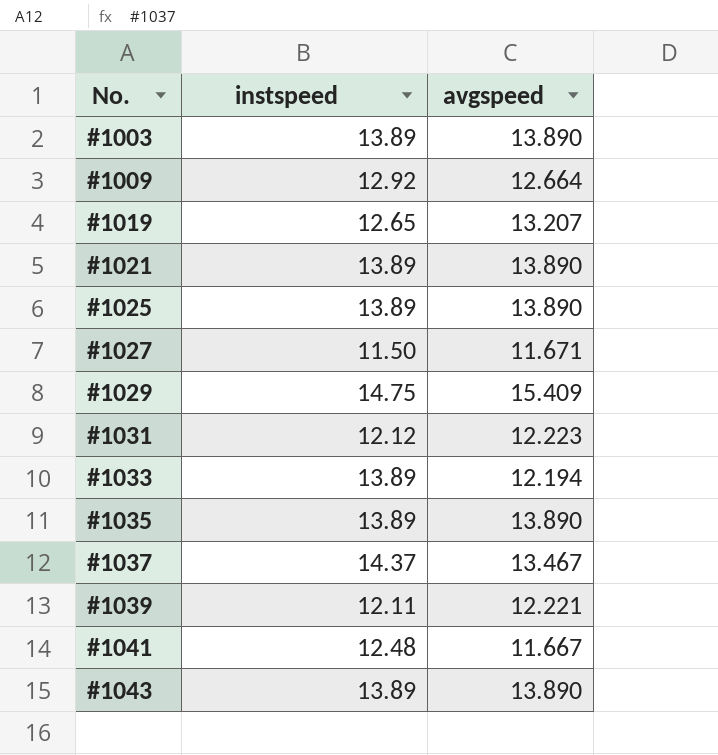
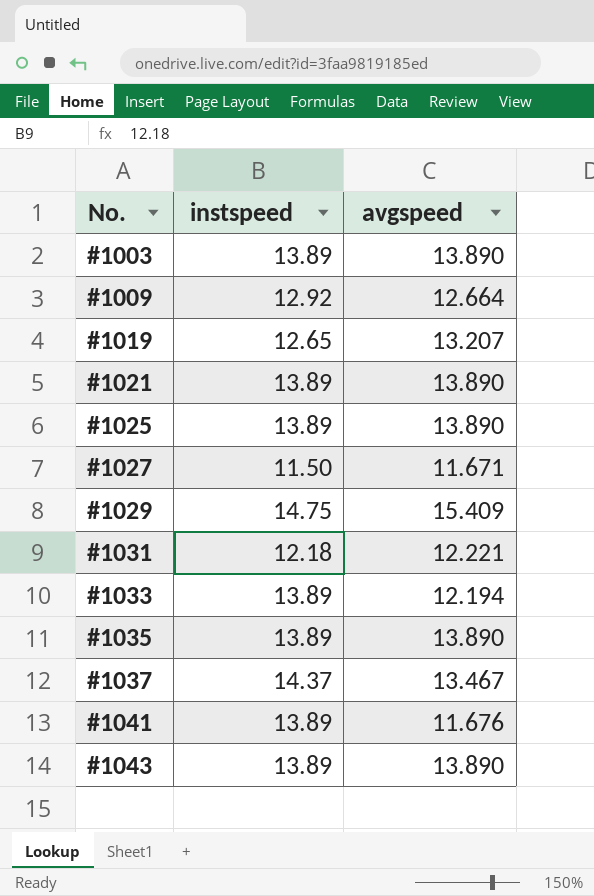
row #1039: 12.11 | 12.221 -> none
#1031 | instspeed: 12.12 -> 12.18
#1031 | avgspeed: 12.223 -> 12.221
#1041 | instspeed: 12.48 -> 13.89
#1041 | avgspeed: 11.667 -> 11.676

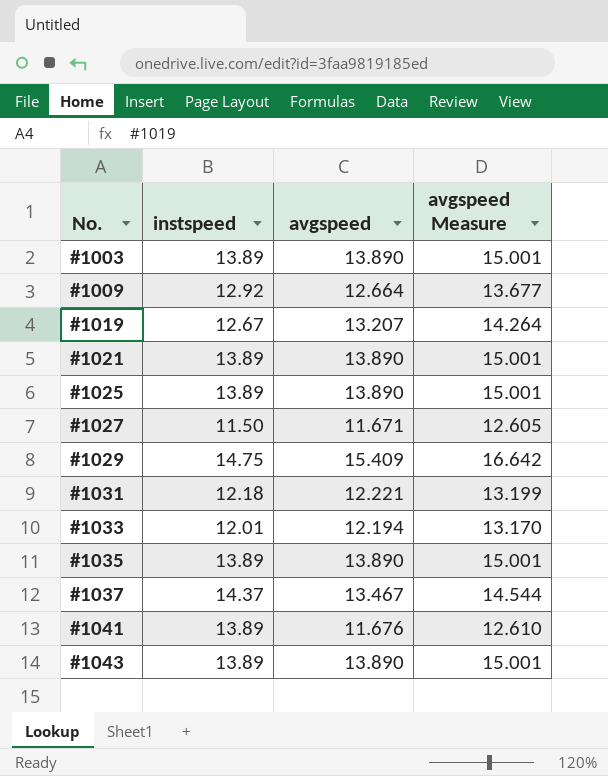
column avgspeed Measure | formula: none -> [avgspeed] * 1.08
#1019 | instspeed: 12.65 -> 12.67
#1033 | instspeed: 13.89 -> 12.01

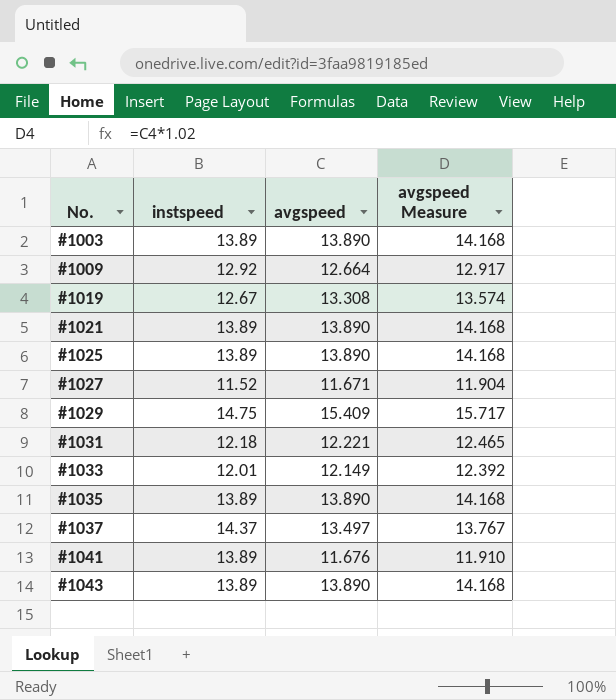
column avgspeed Measure | formula: [avgspeed] * 1.08 -> [avgspeed] * 1.02
#1019 | avgspeed: 13.207 -> 13.308
#1027 | instspeed: 11.50 -> 11.52
#1033 | avgspeed: 12.194 -> 12.149
#1037 | avgspeed: 13.467 -> 13.497

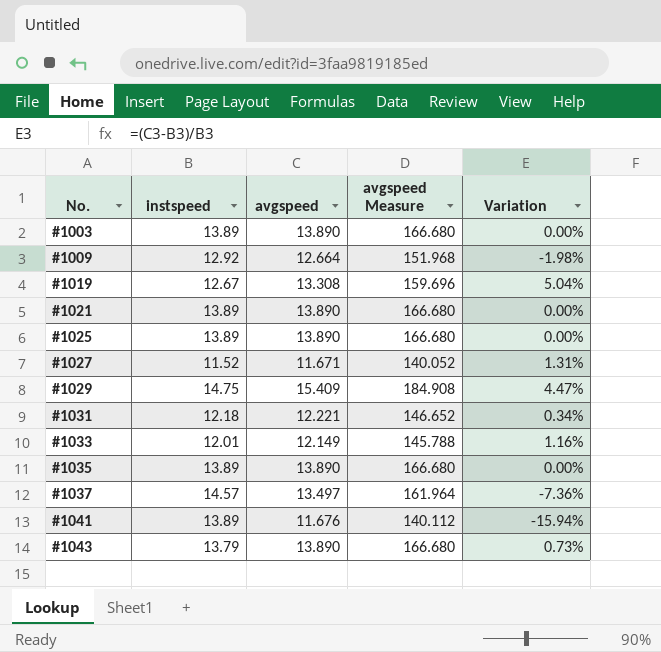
column avgspeed Measure | formula: [avgspeed] * 1.02 -> [avgspeed] * 12
column Variation | formula: none -> ([avgspeed] - [instspeed]) / [instspeed]
#1037 | instspeed: 14.37 -> 14.57
#1043 | instspeed: 13.89 -> 13.79

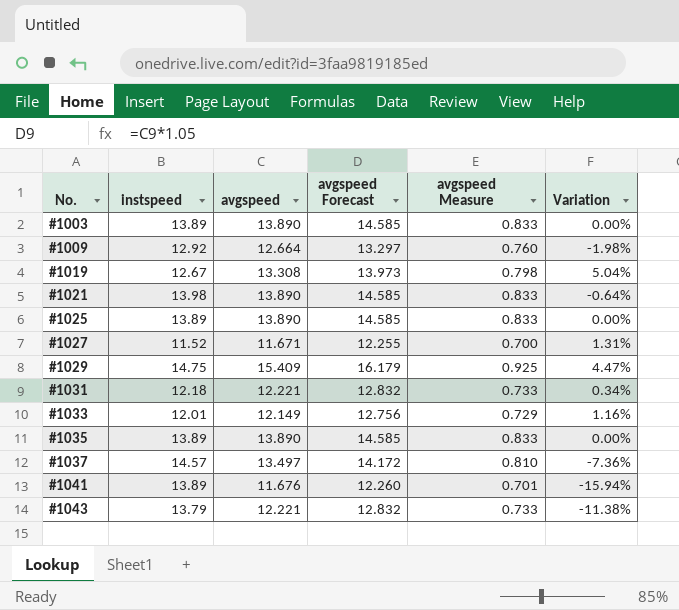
column avgspeed Forecast | formula: none -> [avgspeed] * 1.05
column avgspeed Measure | formula: [avgspeed] * 12 -> [avgspeed] * 0.06
#1021 | instspeed: 13.89 -> 13.98
#1021 | Variation: 0.00% -> -0.64%
#1043 | avgspeed: 13.890 -> 12.221
#1043 | Variation: 0.73% -> -11.38%

